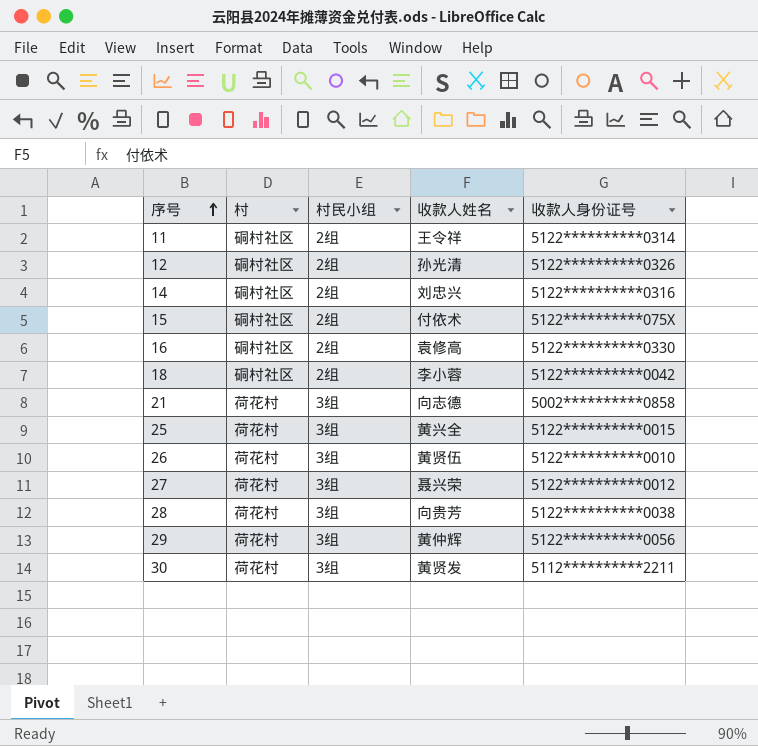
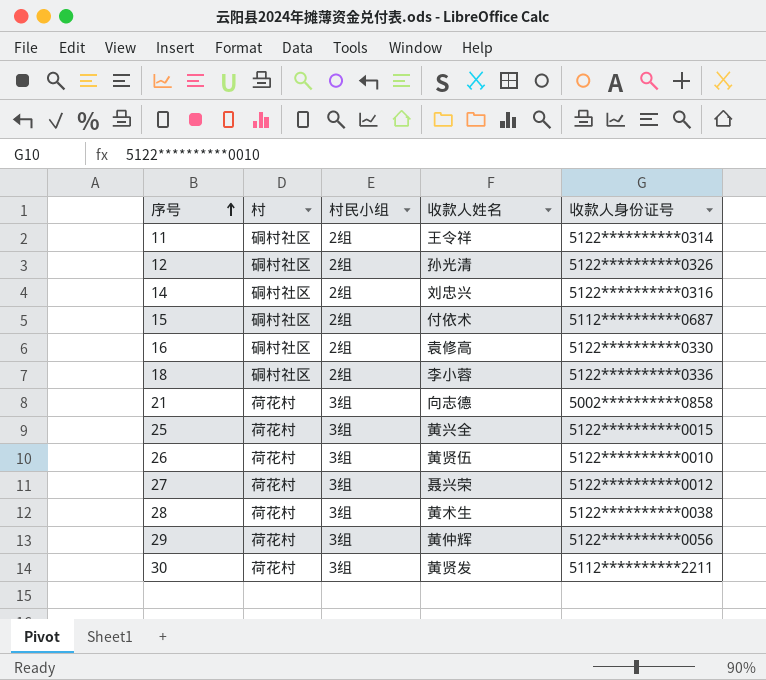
15 | 收款人身份证号: 5122**********075X -> 5112**********0687
18 | 收款人身份证号: 5122**********0042 -> 5122**********0336
28 | 收款人姓名: 向贵芳 -> 黄术生

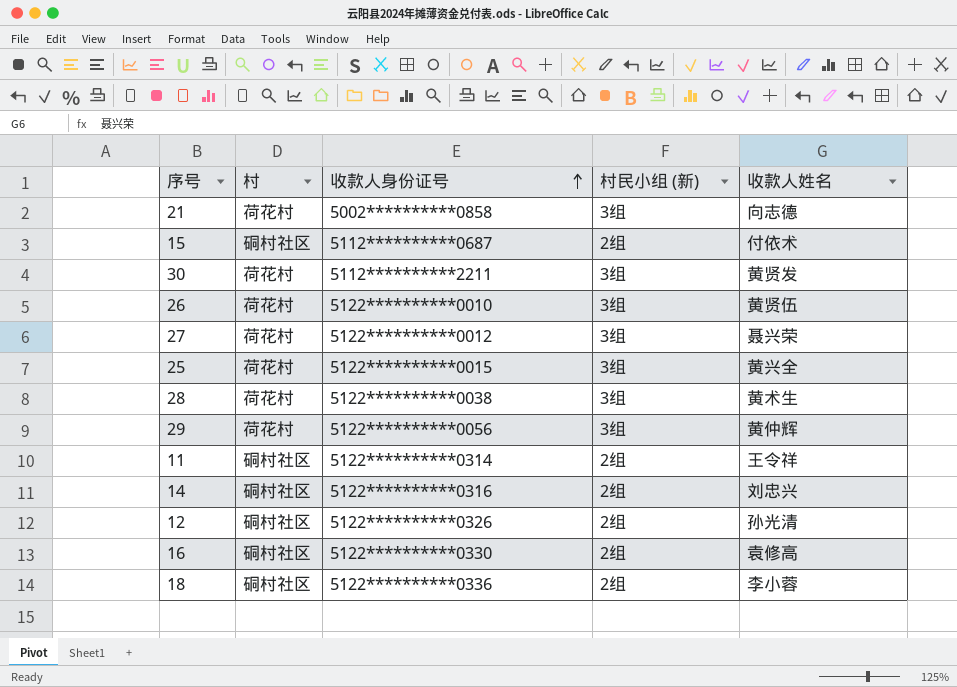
row order: 序号 ascending -> 收款人身份证号 ascending
column 收款人身份证号 | position: 5 -> 3
column name: 村民小组 -> 村民小组 (新)

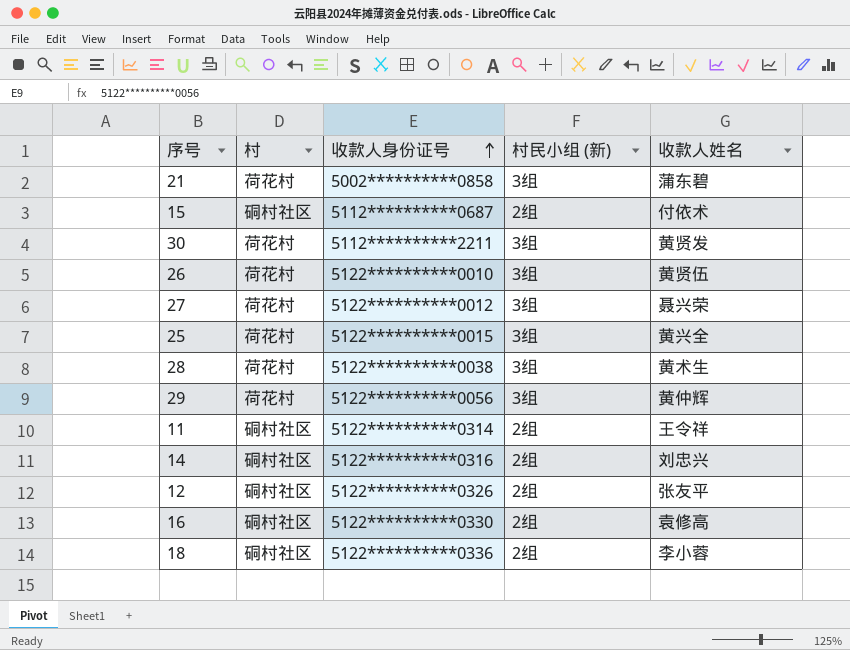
21 | 收款人姓名: 向志德 -> 蒲东碧
12 | 收款人姓名: 孙光清 -> 张友平

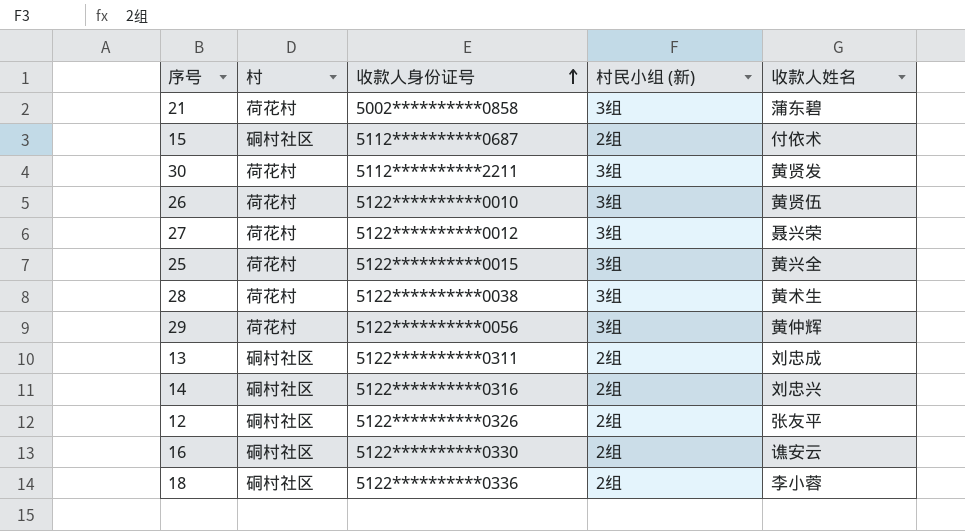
row 11: 硐村社区 | 5122**********0314 | 2组 | 王令祥 -> none
row 13: none -> 硐村社区 | 5122**********0311 | 2组 | 刘忠成
16 | 收款人姓名: 袁修高 -> 谯安云

